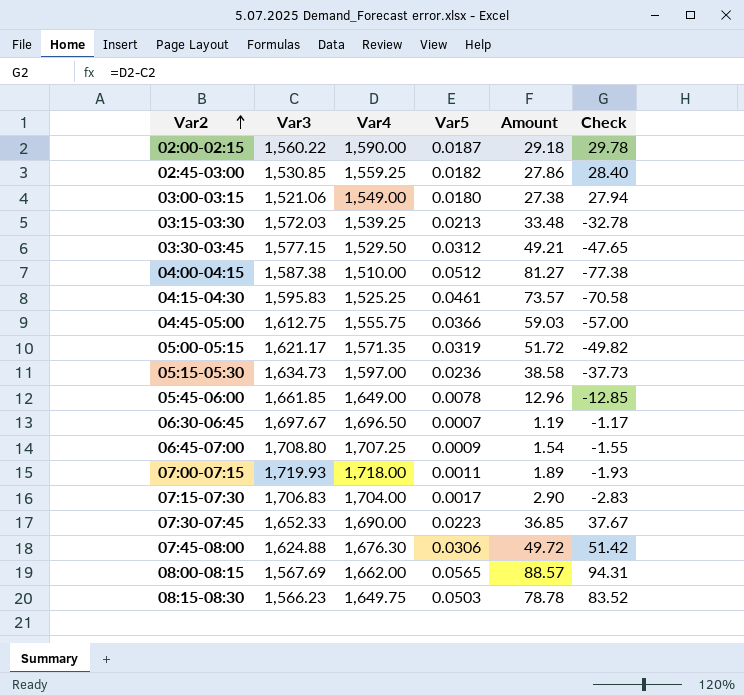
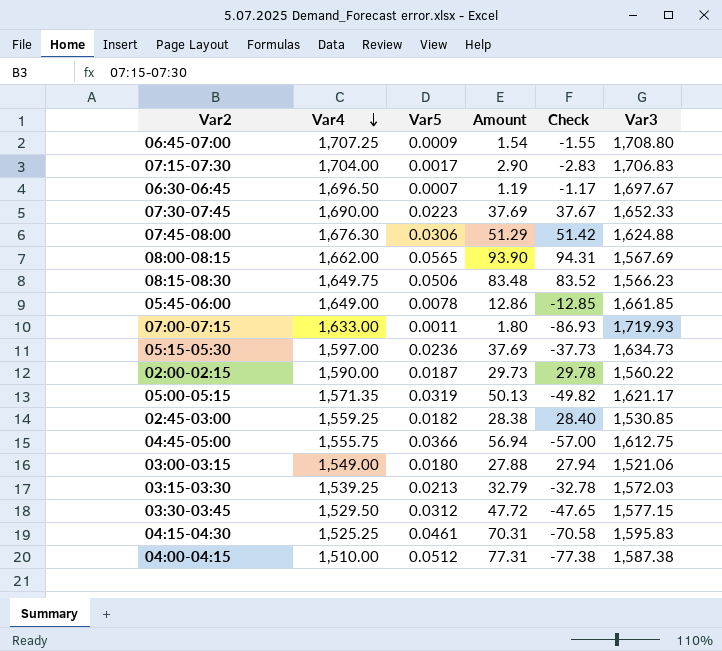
row order: Var2 ascending -> Var4 descending
column Amount | formula: [Var3] * [Var5] -> [Var4] * [Var5]
column Var3 | position: 2 -> 6
08:15-08:30 | Var5: 0.0503 -> 0.0506
07:00-07:15 | Var4: 1,718.00 -> 1,633.00
07:00-07:15 | Check: -1.93 -> -86.93

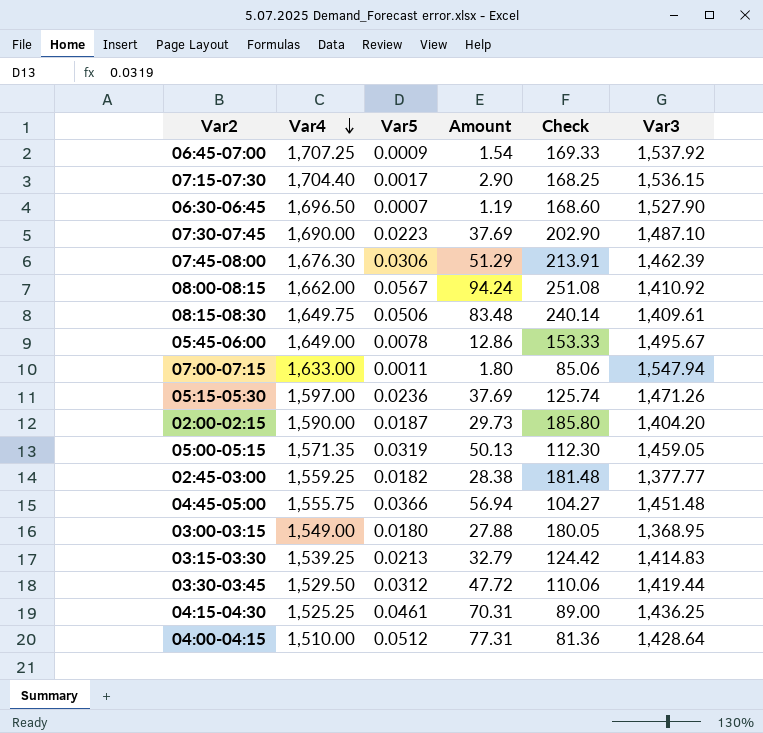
06:45-07:00 | Check: -1.55 -> 169.33
06:45-07:00 | Var3: 1,708.80 -> 1,537.92
07:15-07:30 | Var4: 1,704.00 -> 1,704.40
07:15-07:30 | Check: -2.83 -> 168.25
07:15-07:30 | Var3: 1,706.83 -> 1,536.15
06:30-06:45 | Check: -1.17 -> 168.60
06:30-06:45 | Var3: 1,697.67 -> 1,527.90
07:30-07:45 | Check: 37.67 -> 202.90
07:30-07:45 | Var3: 1,652.33 -> 1,487.10
07:45-08:00 | Check: 51.42 -> 213.91
07:45-08:00 | Var3: 1,624.88 -> 1,462.39
08:00-08:15 | Var5: 0.0565 -> 0.0567
08:00-08:15 | Amount: 93.90 -> 94.24
08:00-08:15 | Check: 94.31 -> 251.08
08:00-08:15 | Var3: 1,567.69 -> 1,410.92
08:15-08:30 | Check: 83.52 -> 240.14
08:15-08:30 | Var3: 1,566.23 -> 1,409.61
05:45-06:00 | Check: -12.85 -> 153.33
05:45-06:00 | Var3: 1,661.85 -> 1,495.67
07:00-07:15 | Check: -86.93 -> 85.06
07:00-07:15 | Var3: 1,719.93 -> 1,547.94
05:15-05:30 | Check: -37.73 -> 125.74
05:15-05:30 | Var3: 1,634.73 -> 1,471.26
02:00-02:15 | Check: 29.78 -> 185.80
02:00-02:15 | Var3: 1,560.22 -> 1,404.20
05:00-05:15 | Check: -49.82 -> 112.30
05:00-05:15 | Var3: 1,621.17 -> 1,459.05
02:45-03:00 | Check: 28.40 -> 181.48
02:45-03:00 | Var3: 1,530.85 -> 1,377.77
04:45-05:00 | Check: -57.00 -> 104.27
04:45-05:00 | Var3: 1,612.75 -> 1,451.48
03:00-03:15 | Check: 27.94 -> 180.05
03:00-03:15 | Var3: 1,521.06 -> 1,368.95
03:15-03:30 | Check: -32.78 -> 124.42
03:15-03:30 | Var3: 1,572.03 -> 1,414.83
03:30-03:45 | Check: -47.65 -> 110.06
03:30-03:45 | Var3: 1,577.15 -> 1,419.44
04:15-04:30 | Check: -70.58 -> 89.00
04:15-04:30 | Var3: 1,595.83 -> 1,436.25
04:00-04:15 | Check: -77.38 -> 81.36
04:00-04:15 | Var3: 1,587.38 -> 1,428.64

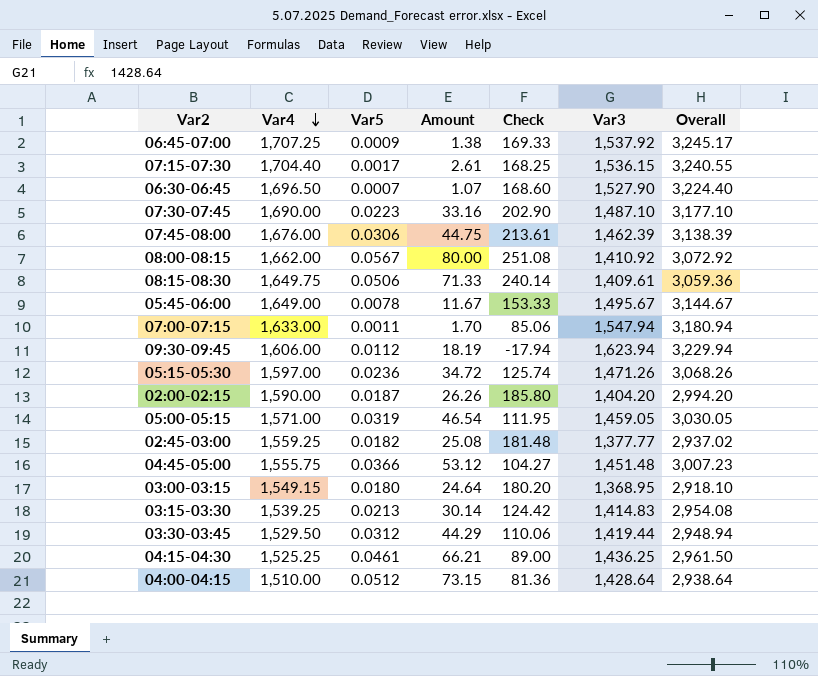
column Amount | formula: [Var4] * [Var5] -> [Var5] * [Var3]
column Overall | formula: none -> [Var4] + [Var3]
07:45-08:00 | Var4: 1,676.30 -> 1,676.00
07:45-08:00 | Check: 213.91 -> 213.61
row 09:30-09:45: none -> 1,606.00 | 0.0112 | 18.19 | -17.94 | 1,623.94 | 3,229.94
05:00-05:15 | Var4: 1,571.35 -> 1,571.00
05:00-05:15 | Check: 112.30 -> 111.95
03:00-03:15 | Var4: 1,549.00 -> 1,549.15
03:00-03:15 | Check: 180.05 -> 180.20

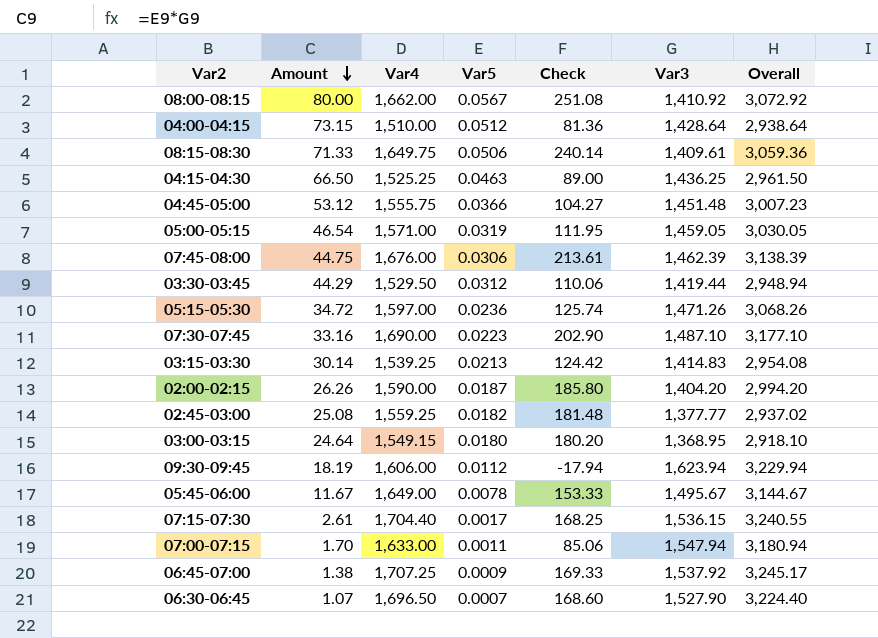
row order: Var4 descending -> Amount descending
column Amount | position: 4 -> 2
04:15-04:30 | Amount: 66.21 -> 66.50
04:15-04:30 | Var5: 0.0461 -> 0.0463

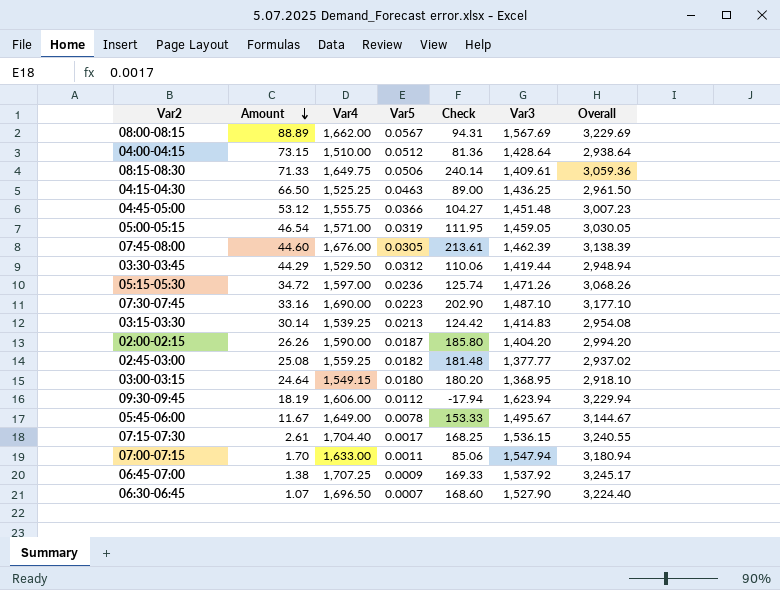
08:00-08:15 | Amount: 80.00 -> 88.89
08:00-08:15 | Check: 251.08 -> 94.31
08:00-08:15 | Var3: 1,410.92 -> 1,567.69
08:00-08:15 | Overall: 3,072.92 -> 3,229.69
07:45-08:00 | Amount: 44.75 -> 44.60
07:45-08:00 | Var5: 0.0306 -> 0.0305

